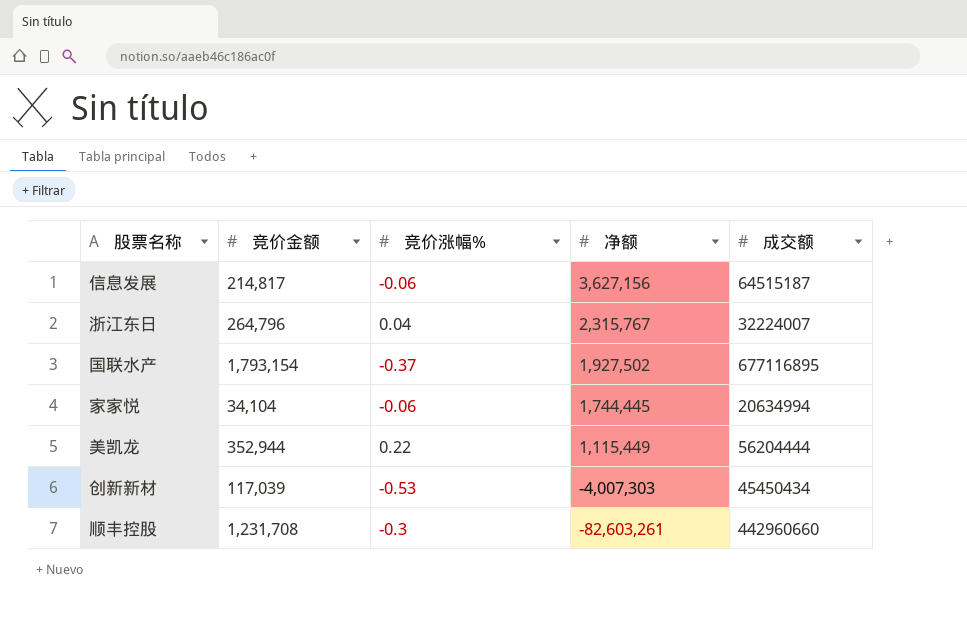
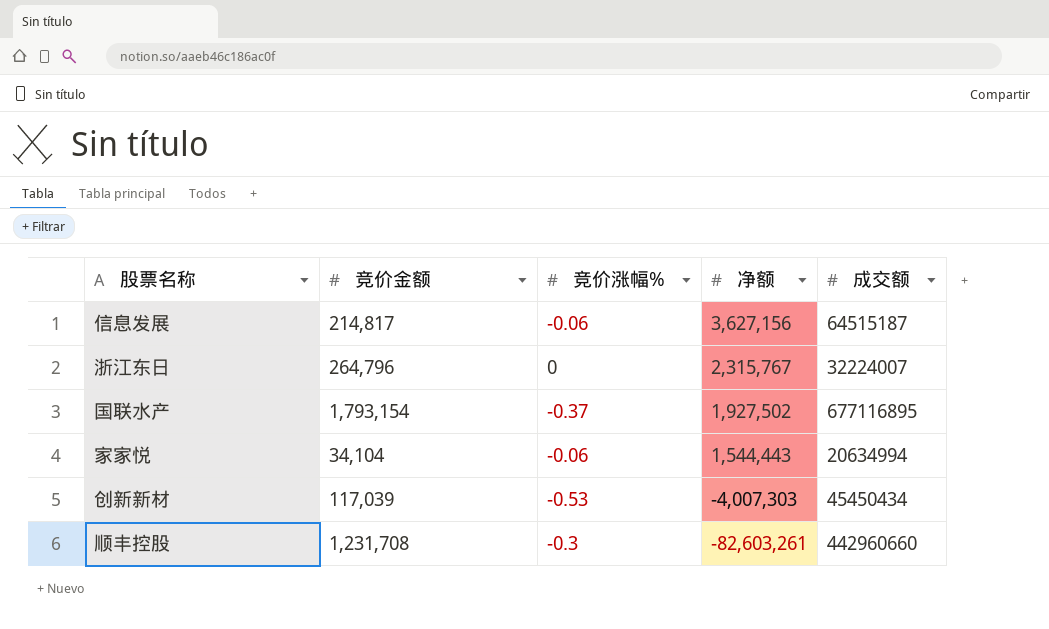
row 美凯龙: 352,944 | 0.22 | 1,115,449 | 56204444 -> none
浙江东日 | 竞价涨幅%: 0.04 -> 0
家家悦 | 净额: 1,744,445 -> 1,544,443

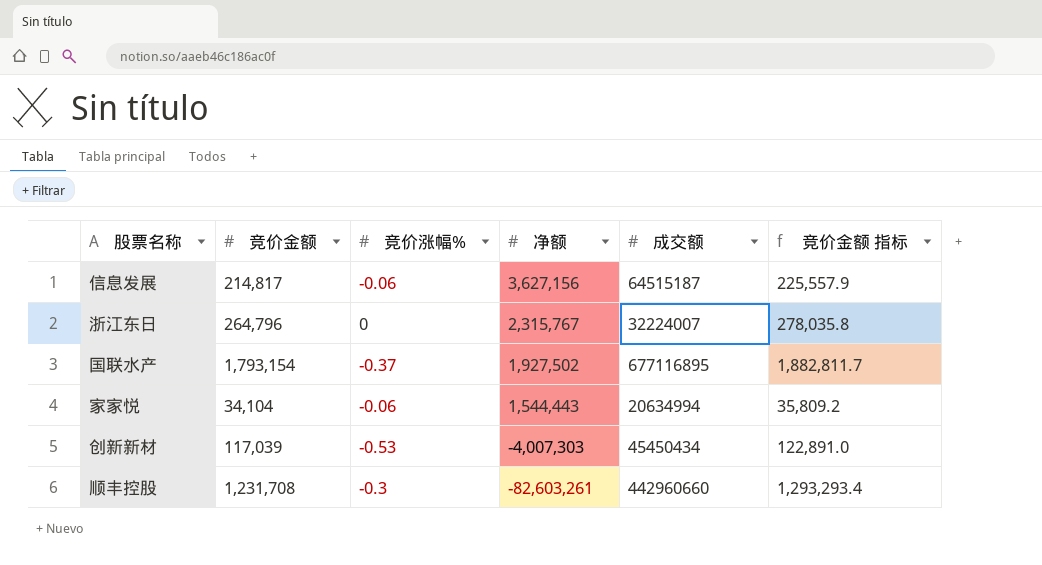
column 竞价金额 指标 | formula: none -> [竞价金额] * 1.05

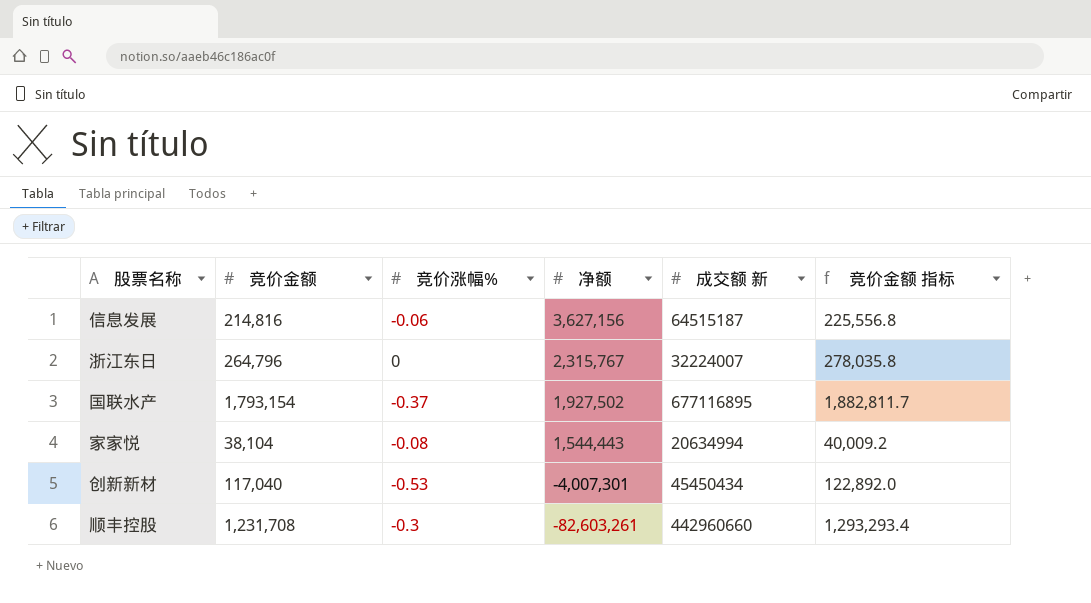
column name: 成交额 -> 成交额 新
信息发展 | 竞价金额: 214,817 -> 214,816
信息发展 | 竞价金额 指标: 225,557.9 -> 225,556.8
家家悦 | 竞价金额: 34,104 -> 38,104
家家悦 | 竞价涨幅%: -0.06 -> -0.08
家家悦 | 竞价金额 指标: 35,809.2 -> 40,009.2
创新新材 | 竞价金额: 117,039 -> 117,040
创新新材 | 净额: -4,007,303 -> -4,007,301
创新新材 | 竞价金额 指标: 122,891.0 -> 122,892.0

